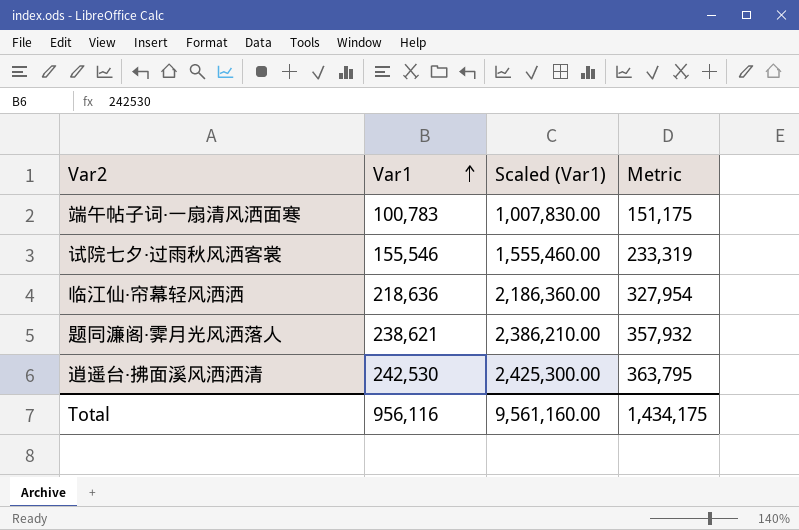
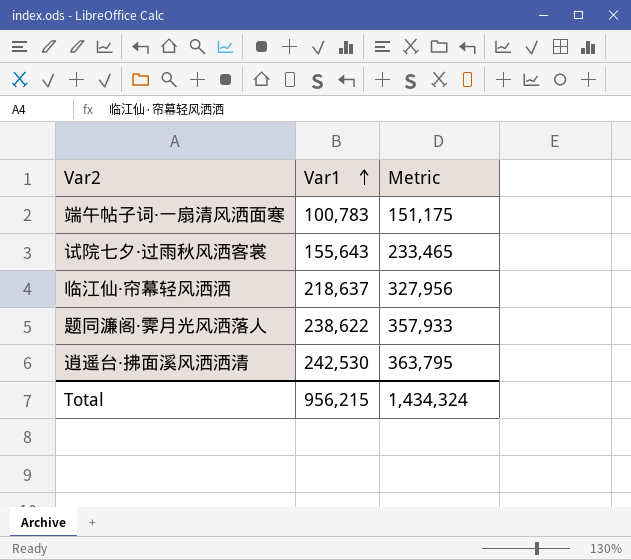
column Scaled (Var1) | formula: [Var1] * 10 -> none
试院七夕·过雨秋风洒客裳 | Var1: 155,546 -> 155,643
试院七夕·过雨秋风洒客裳 | Metric: 233,319 -> 233,465
临江仙·帘幕轻风洒洒 | Var1: 218,636 -> 218,637
临江仙·帘幕轻风洒洒 | Metric: 327,954 -> 327,956
题同濂阁·霁月光风洒落人 | Var1: 238,621 -> 238,622
题同濂阁·霁月光风洒落人 | Metric: 357,932 -> 357,933
Total | Var1: 956,116 -> 956,215
Total | Metric: 1,434,175 -> 1,434,324

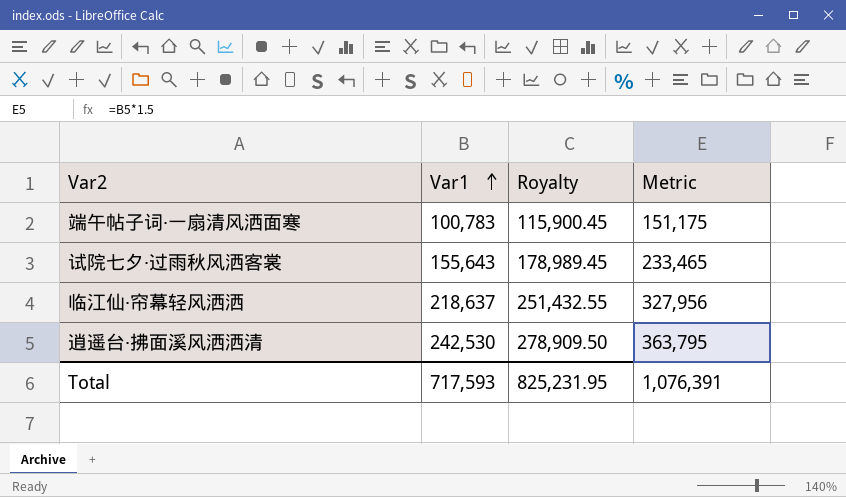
column Royalty | formula: none -> [Var1] * 1.15
row 题同濂阁·霁月光风洒落人: 238,622 | 357,933 -> none
Total | Var1: 956,215 -> 717,593
Total | Metric: 1,434,324 -> 1,076,391

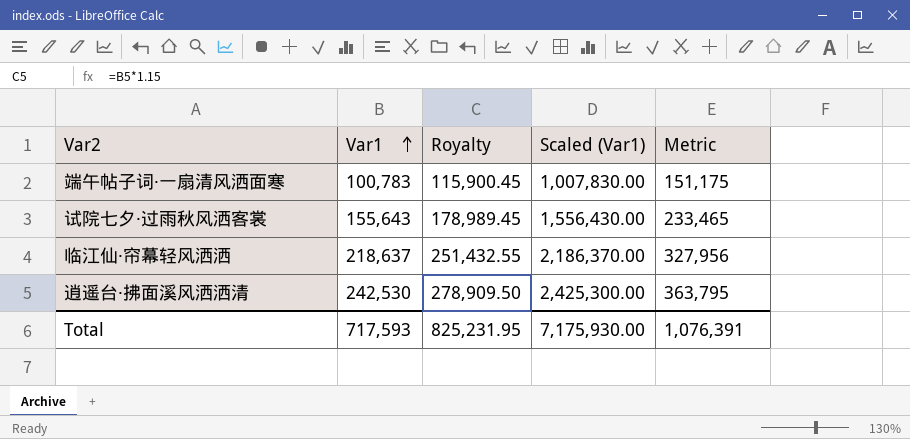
column Scaled (Var1) | formula: none -> [Var1] * 10

